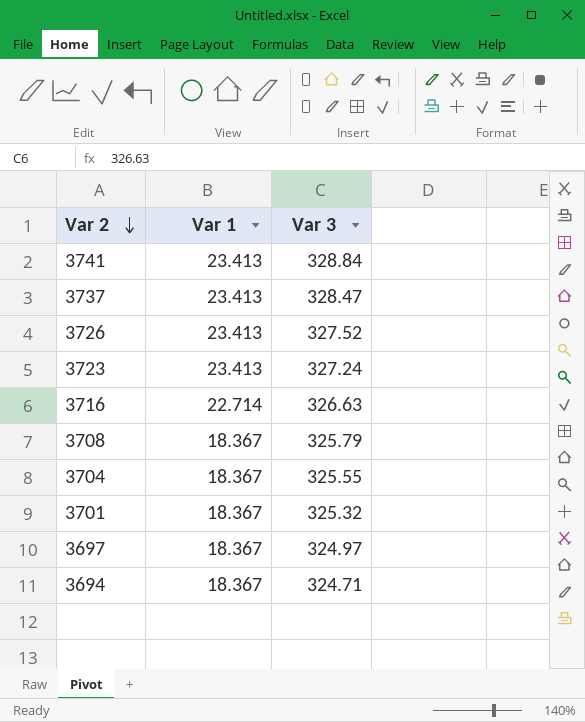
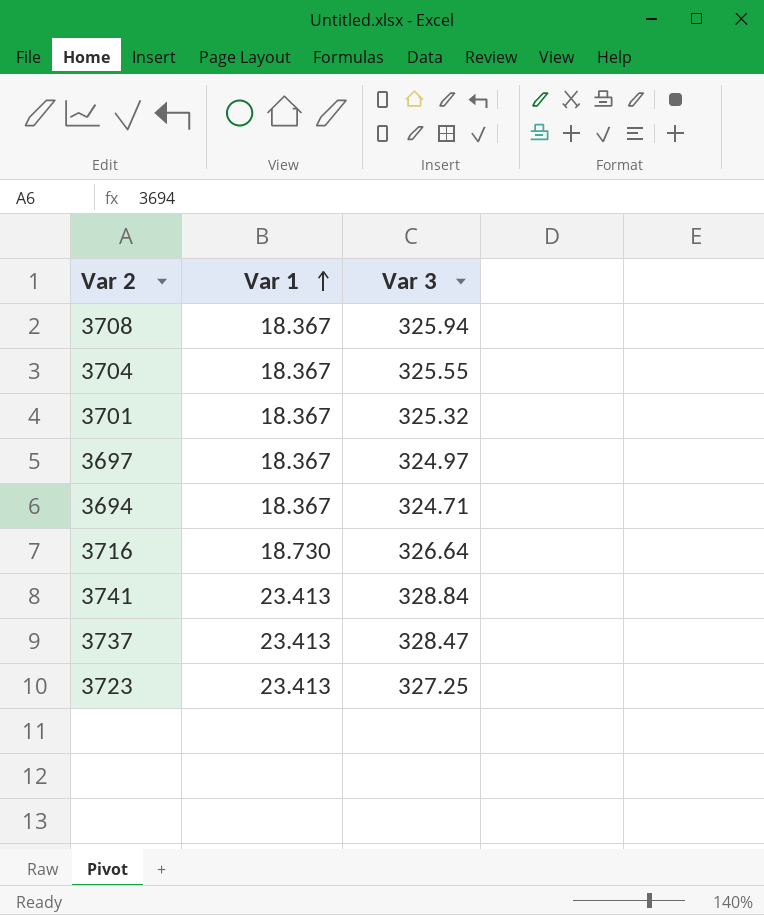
row order: Var 2 descending -> Var 1 ascending
row 3726: 23.413 | 327.52 -> none
3708 | Var 3: 325.79 -> 325.94
3716 | Var 1: 22.714 -> 18.730
3716 | Var 3: 326.63 -> 326.64
3723 | Var 3: 327.24 -> 327.25

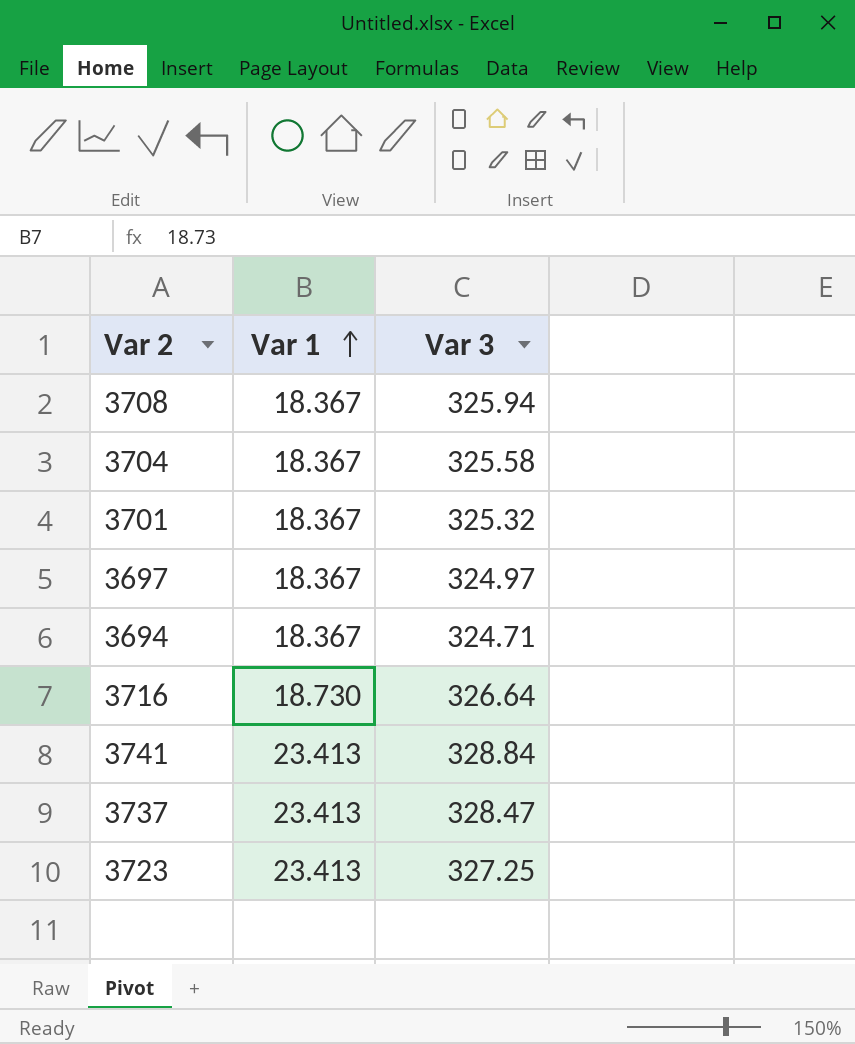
3704 | Var 3: 325.55 -> 325.58

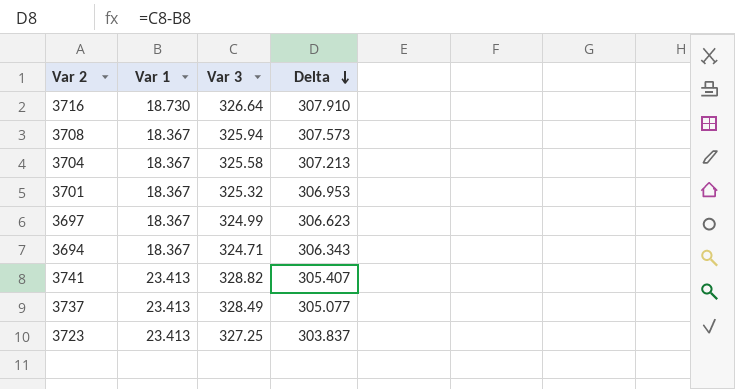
row order: Var 1 ascending -> Delta descending
column Delta | formula: none -> [Var 3] - [Var 1]
3697 | Var 3: 324.97 -> 324.99
3741 | Var 3: 328.84 -> 328.82
3737 | Var 3: 328.47 -> 328.49

